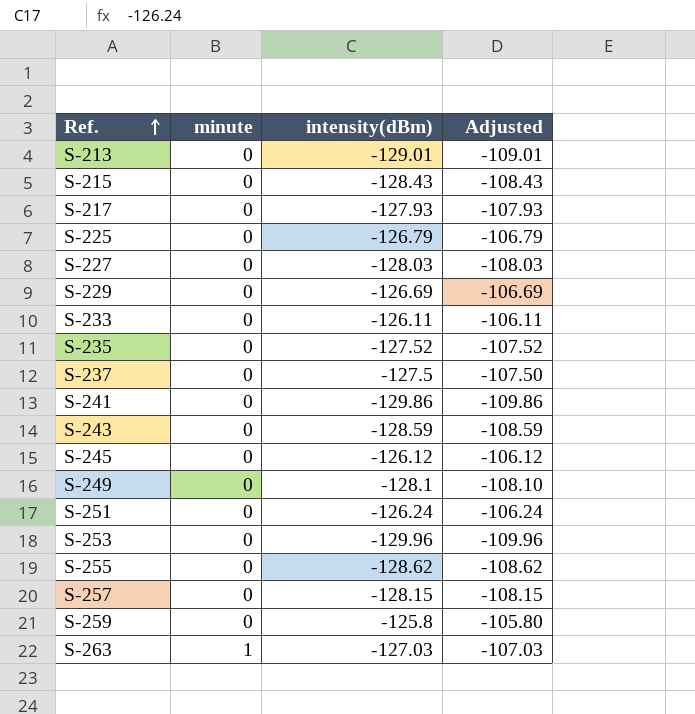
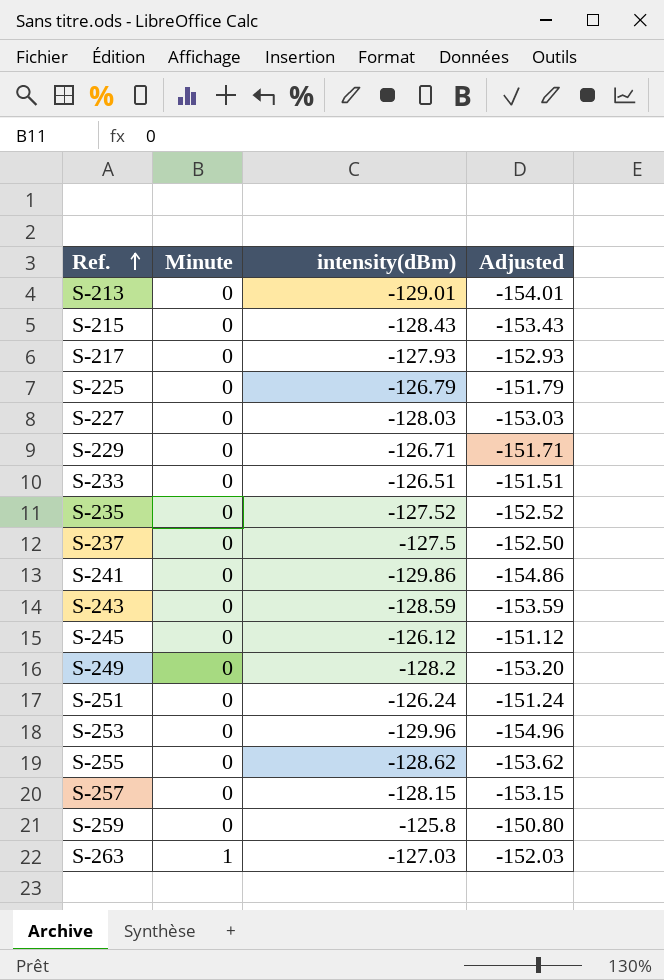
column name: minute -> Minute
column Adjusted | formula: [intensity(dBm)] + 20 -> [intensity(dBm)] - 25
S-229 | intensity(dBm): -126.69 -> -126.71
S-233 | intensity(dBm): -126.11 -> -126.51
S-249 | intensity(dBm): -128.1 -> -128.2

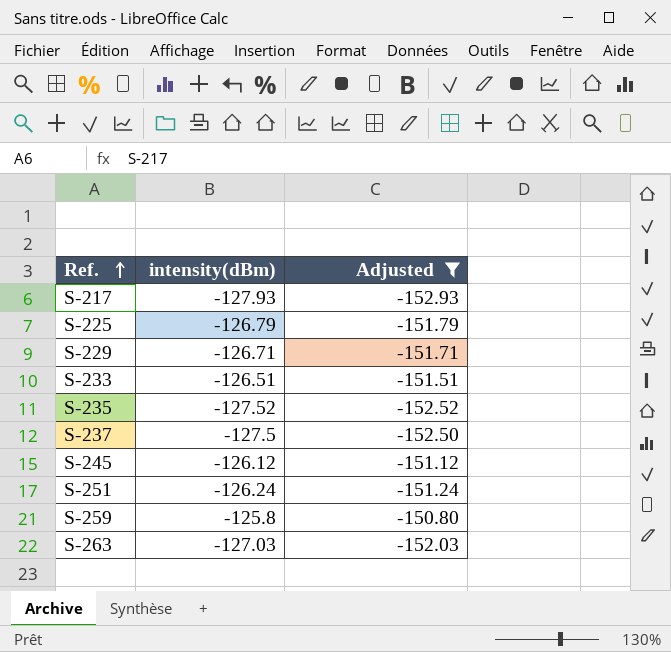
filter: none -> Adjusted >= -152.93
column Minute | position: 2 -> none

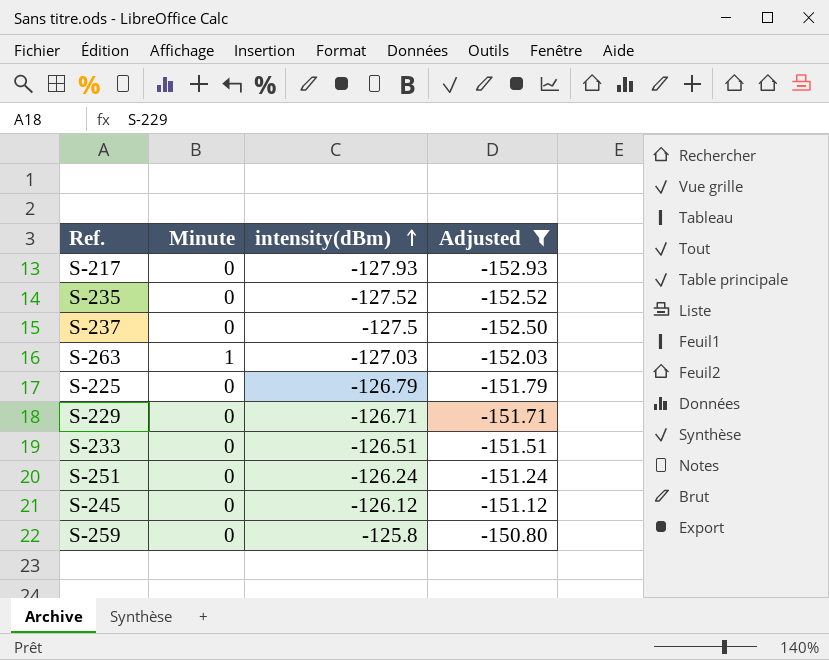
row order: Ref. ascending -> intensity(dBm) ascending
column Minute | position: none -> 2

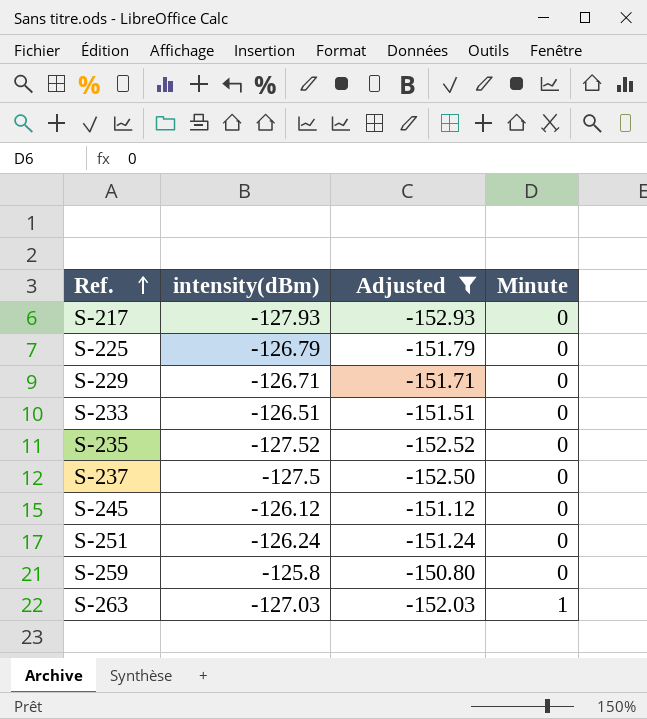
row order: intensity(dBm) ascending -> Ref. ascending
column Minute | position: 2 -> 4

